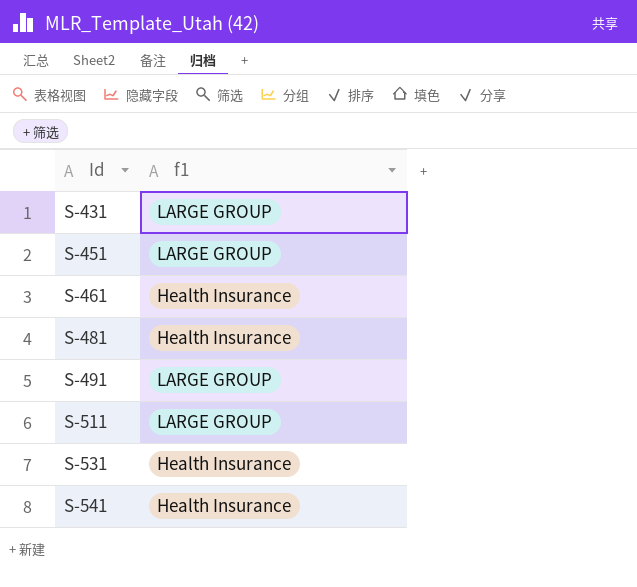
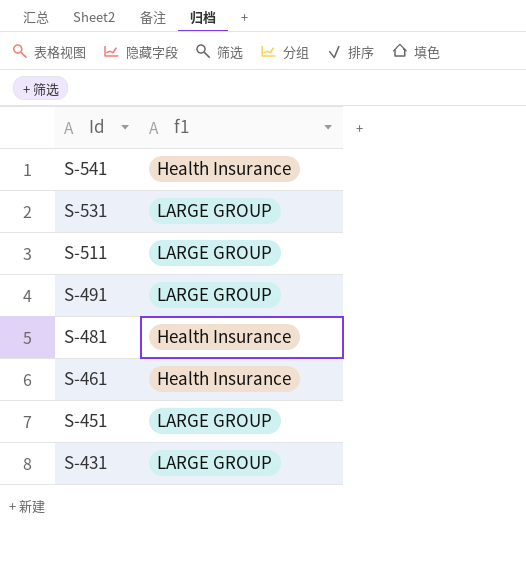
row order: Id ascending -> Id descending
S-531 | f1: Health Insurance -> LARGE GROUP

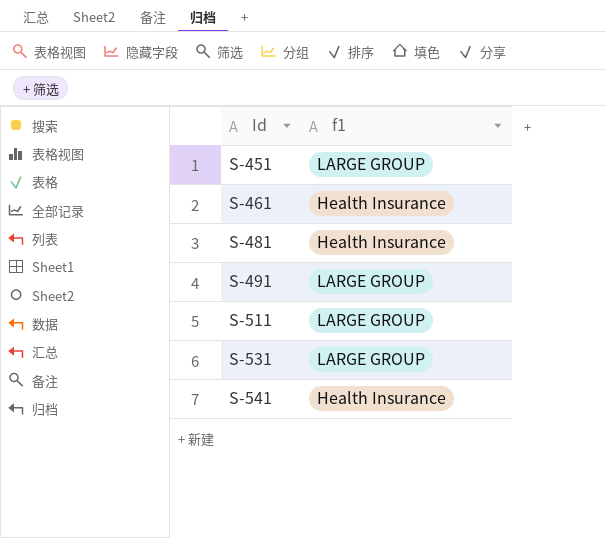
row order: Id descending -> Id ascending
row S-431: LARGE GROUP -> none

